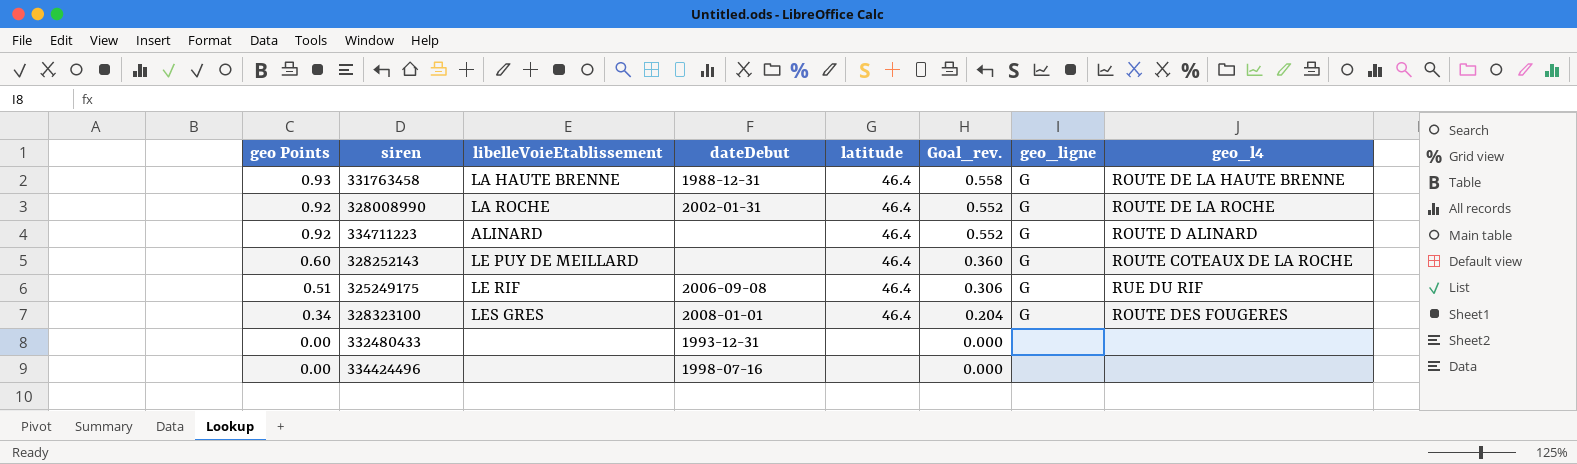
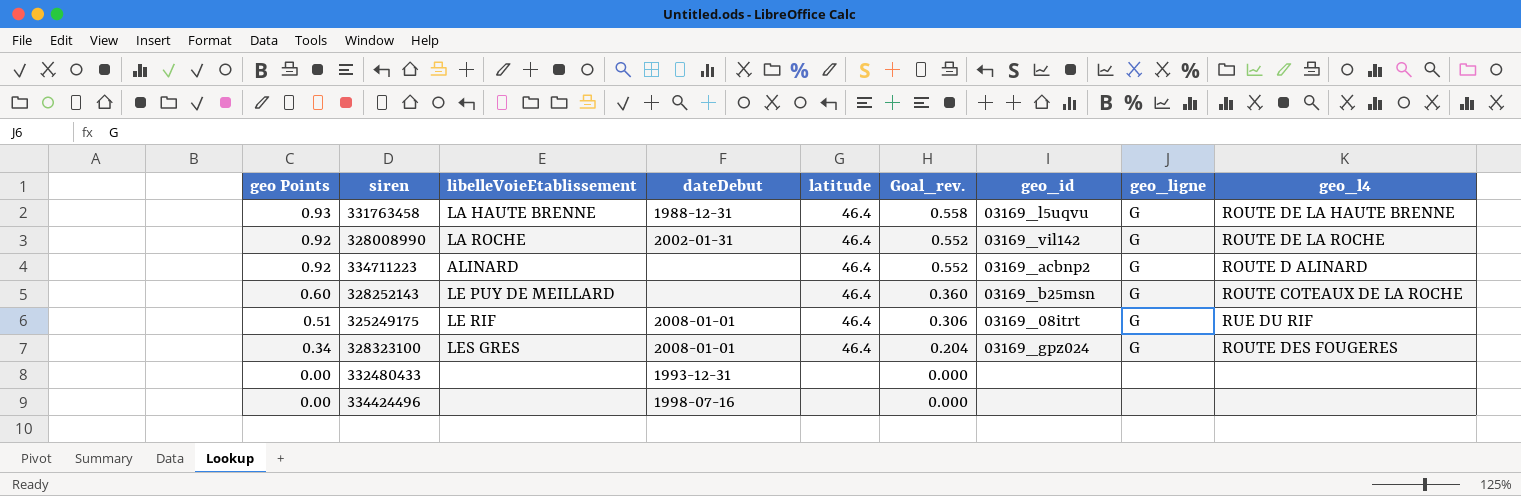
column geo_id | position: none -> 7
325249175 | dateDebut: 2006-09-08 -> 2008-01-01

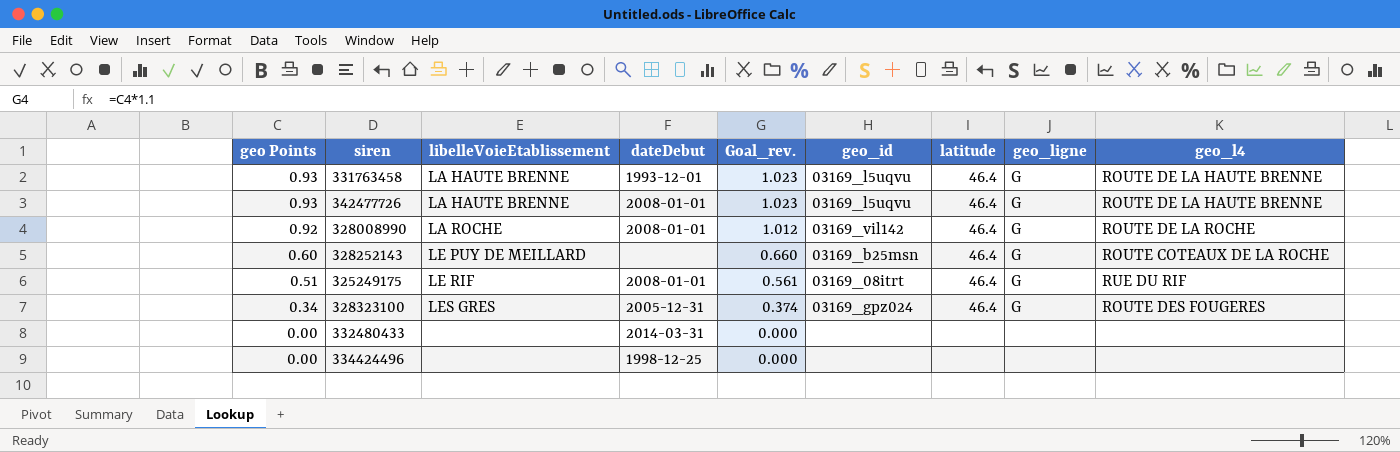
column Goal_rev. | formula: [geo Points] * 0.6 -> [geo Points] * 1.1
column latitude | position: 5 -> 7
row 334711223: 0.92 | ALINARD | none | 46.4 | 0.552 | 03169_acbnp2 | G | ROUTE D ALINARD -> none
331763458 | dateDebut: 1988-12-31 -> 1993-12-01
row 342477726: none -> 0.93 | LA HAUTE BRENNE | 2008-01-01 | 1.023 | 03169_l5uqvu | 46.4 | G | ROUTE DE LA HAUTE BRENNE
328008990 | dateDebut: 2002-01-31 -> 2008-01-01
328323100 | dateDebut: 2008-01-01 -> 2005-12-31
332480433 | dateDebut: 1993-12-31 -> 2014-03-31
334424496 | dateDebut: 1998-07-16 -> 1998-12-25

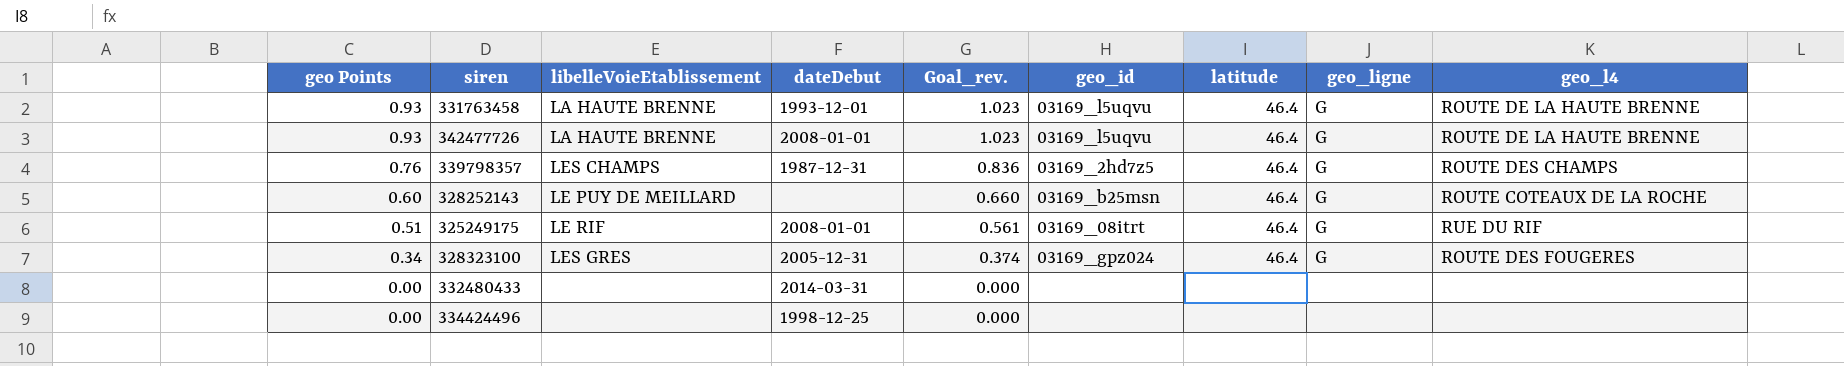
row 328008990: 0.92 | LA ROCHE | 2008-01-01 | 1.012 | 03169_vil142 | 46.4 | G | ROUTE DE LA ROCHE -> none
row 339798357: none -> 0.76 | LES CHAMPS | 1987-12-31 | 0.836 | 03169_2hd7z5 | 46.4 | G | ROUTE DES CHAMPS

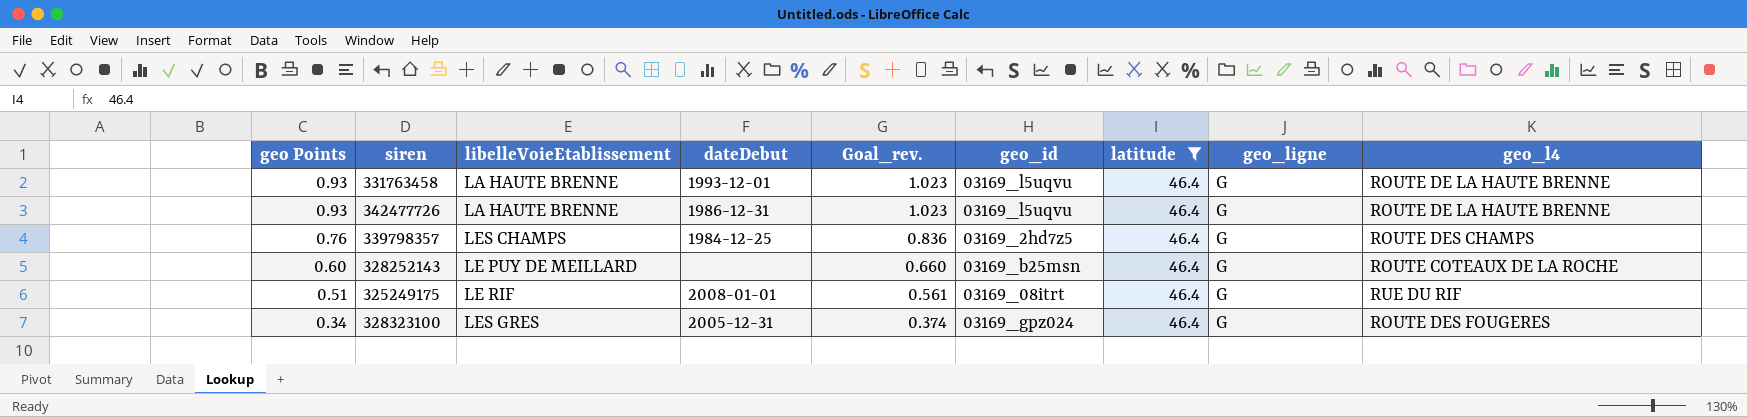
filter: none -> latitude = 46.4
342477726 | dateDebut: 2008-01-01 -> 1986-12-31
339798357 | dateDebut: 1987-12-31 -> 1984-12-25

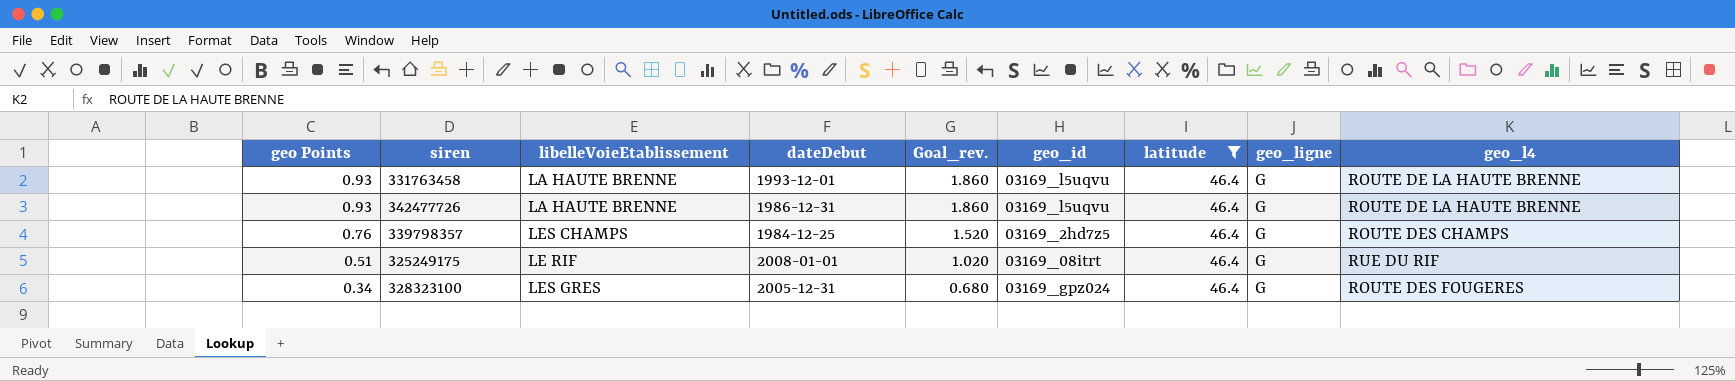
column Goal_rev. | formula: [geo Points] * 1.1 -> [geo Points] * 2
row 328252143: 0.60 | LE PUY DE MEILLARD | none | 0.660 | 03169_b25msn | 46.4 | G | ROUTE COTEAUX DE LA ROCHE -> none

